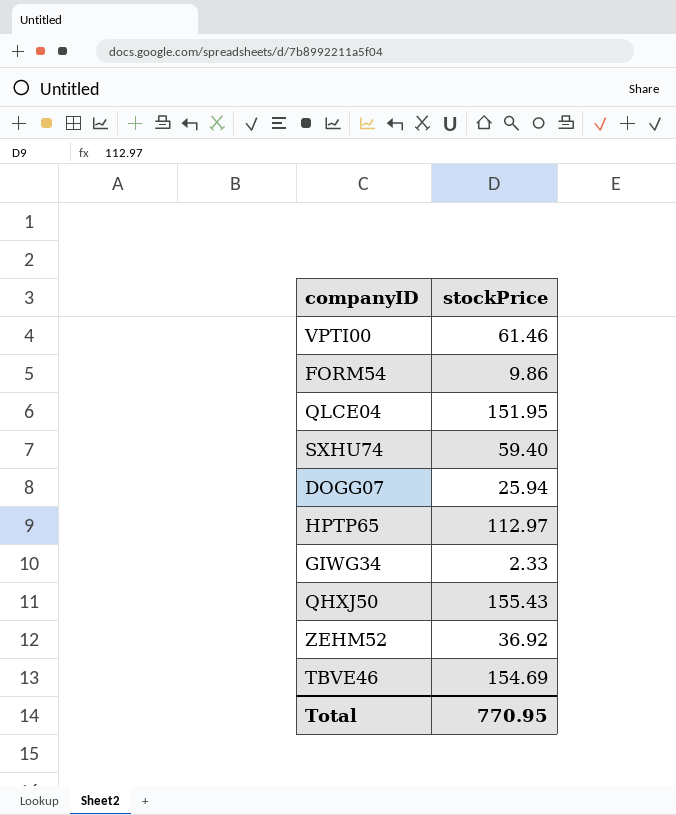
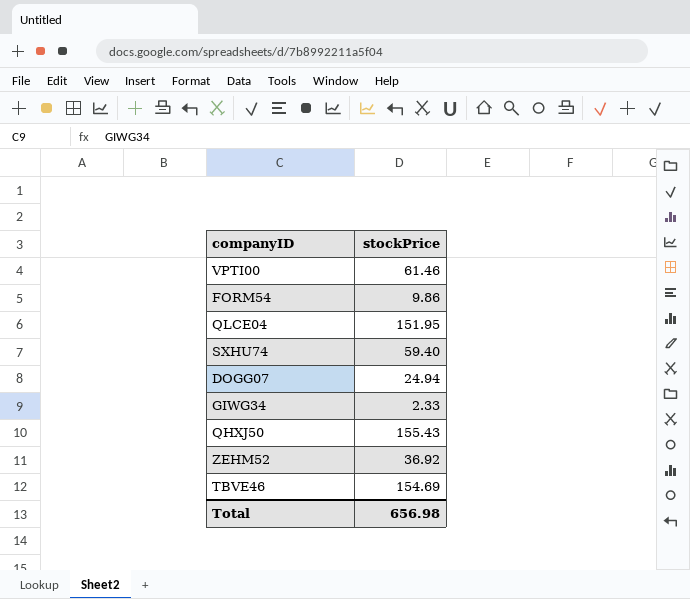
row HPTP65: 112.97 -> none
DOGG07 | stockPrice: 25.94 -> 24.94
Total | stockPrice: 770.95 -> 656.98

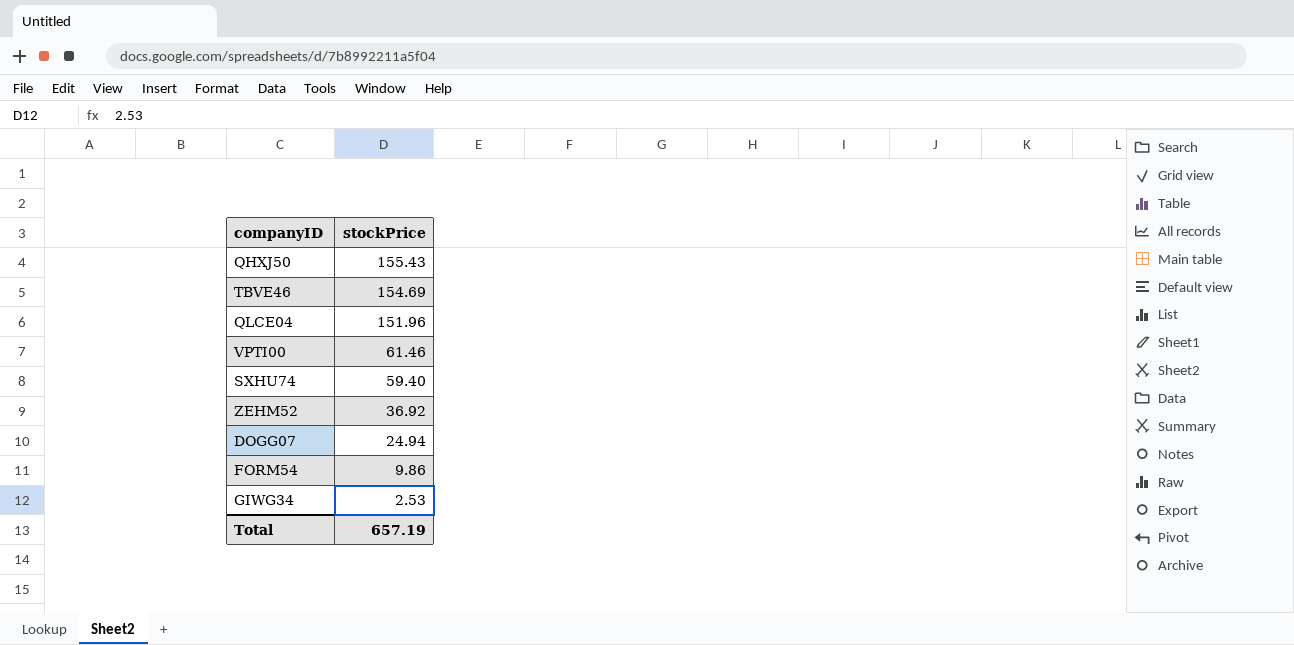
row order: none -> stockPrice descending
QLCE04 | stockPrice: 151.95 -> 151.96
GIWG34 | stockPrice: 2.33 -> 2.53
Total | stockPrice: 656.98 -> 657.19

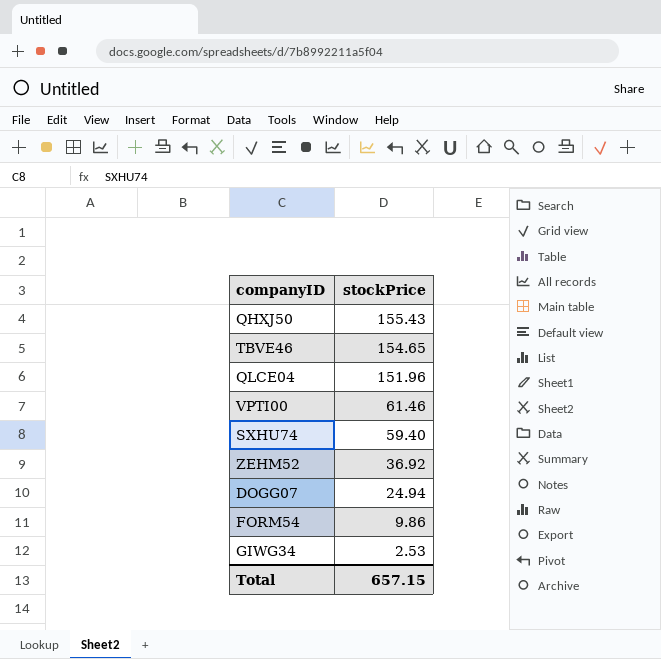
TBVE46 | stockPrice: 154.69 -> 154.65
Total | stockPrice: 657.19 -> 657.15

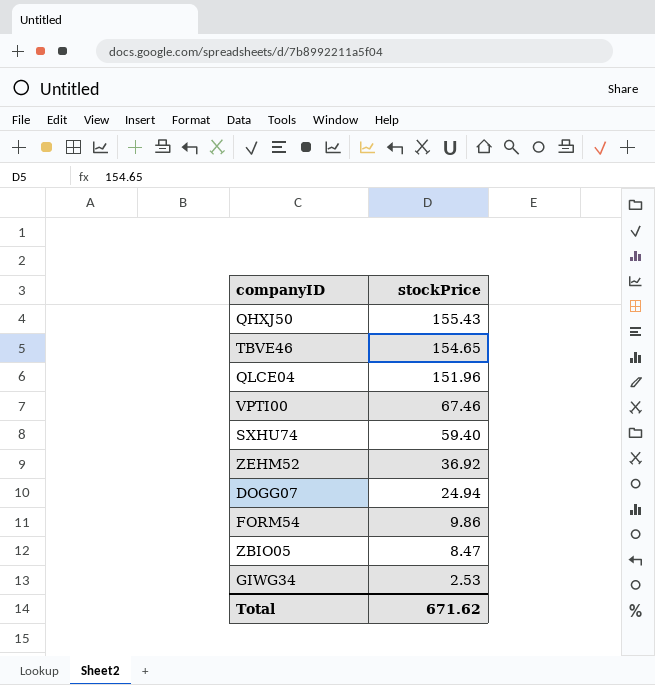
VPTI00 | stockPrice: 61.46 -> 67.46
row ZBIO05: none -> 8.47
Total | stockPrice: 657.15 -> 671.62

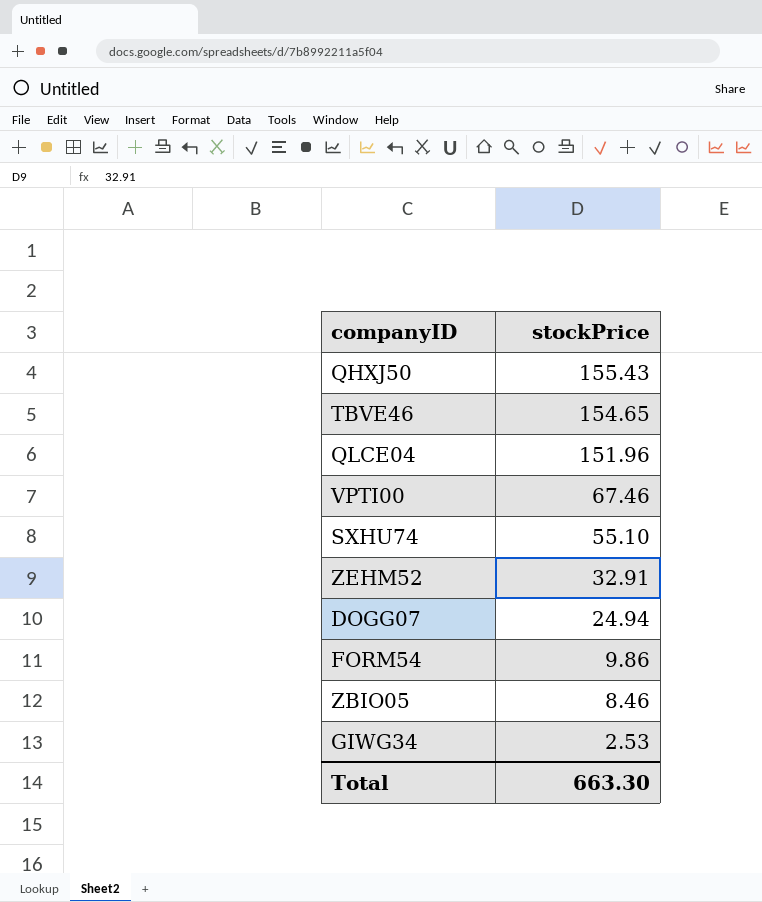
SXHU74 | stockPrice: 59.40 -> 55.10
ZEHM52 | stockPrice: 36.92 -> 32.91
ZBIO05 | stockPrice: 8.47 -> 8.46
Total | stockPrice: 671.62 -> 663.30

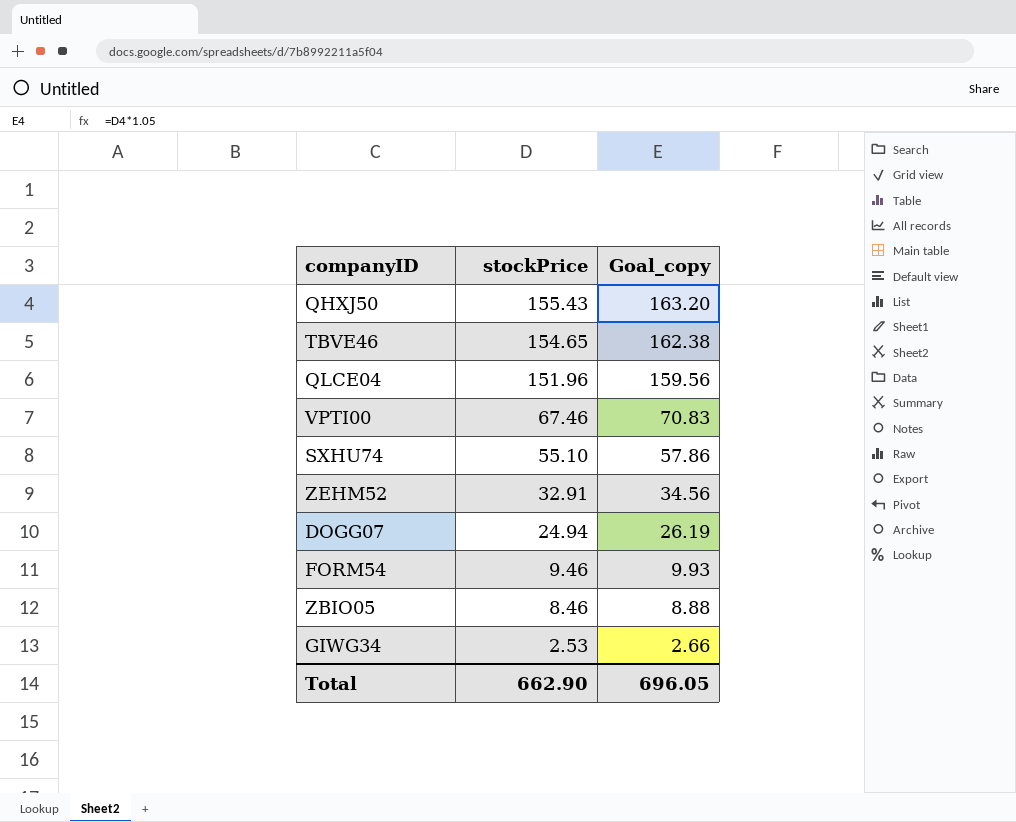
column Goal_copy | formula: none -> [stockPrice] * 1.05
FORM54 | stockPrice: 9.86 -> 9.46
Total | stockPrice: 663.30 -> 662.90

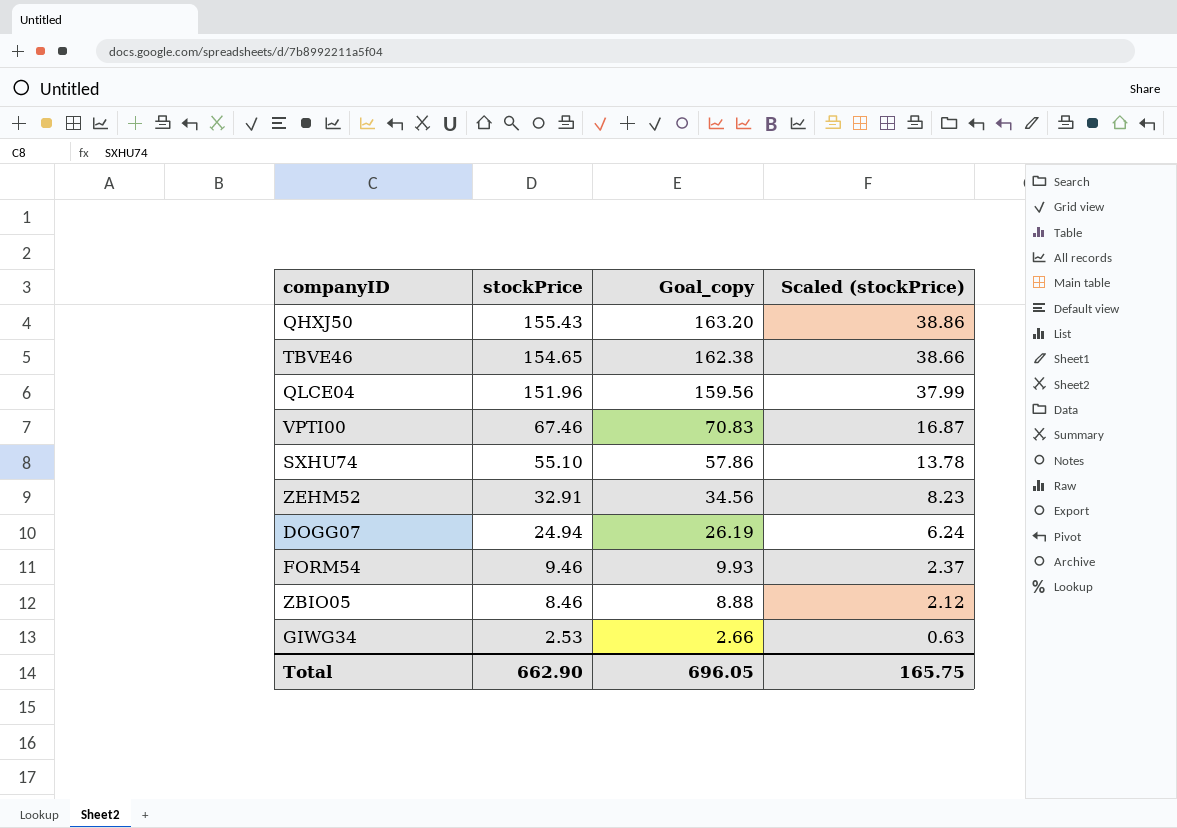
column Scaled (stockPrice) | formula: none -> [stockPrice] * 0.25

